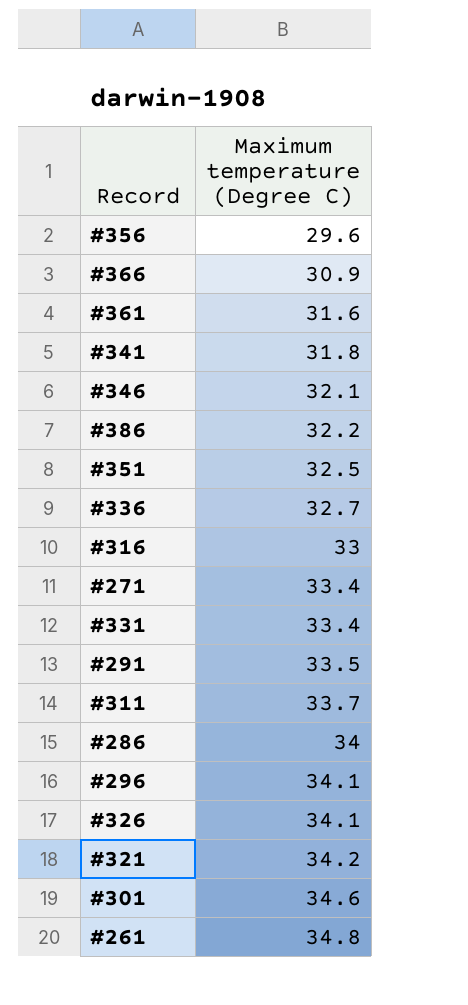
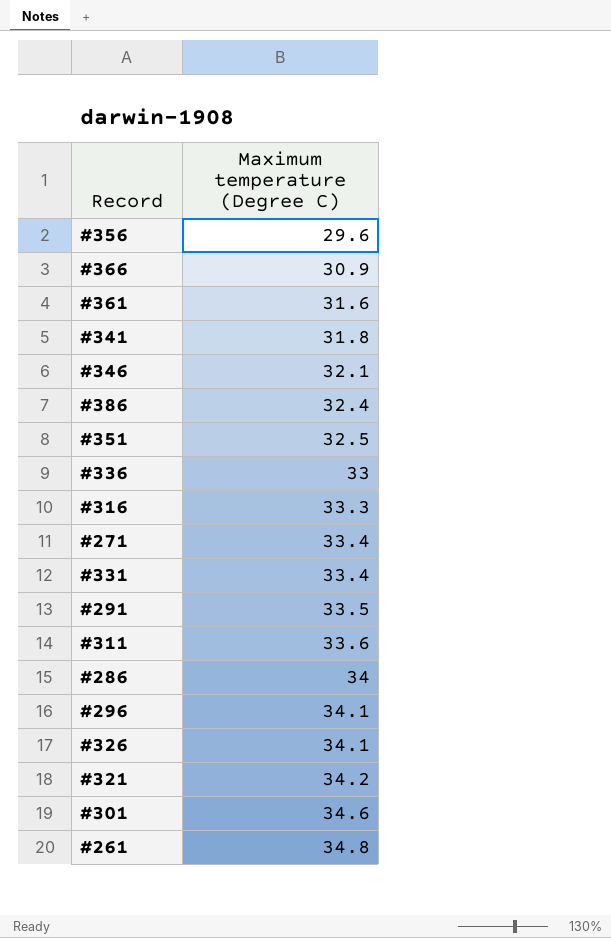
#386 | Maximum temperature (Degree C): 32.2 -> 32.4
#336 | Maximum temperature (Degree C): 32.7 -> 33
#316 | Maximum temperature (Degree C): 33 -> 33.3
#311 | Maximum temperature (Degree C): 33.7 -> 33.6

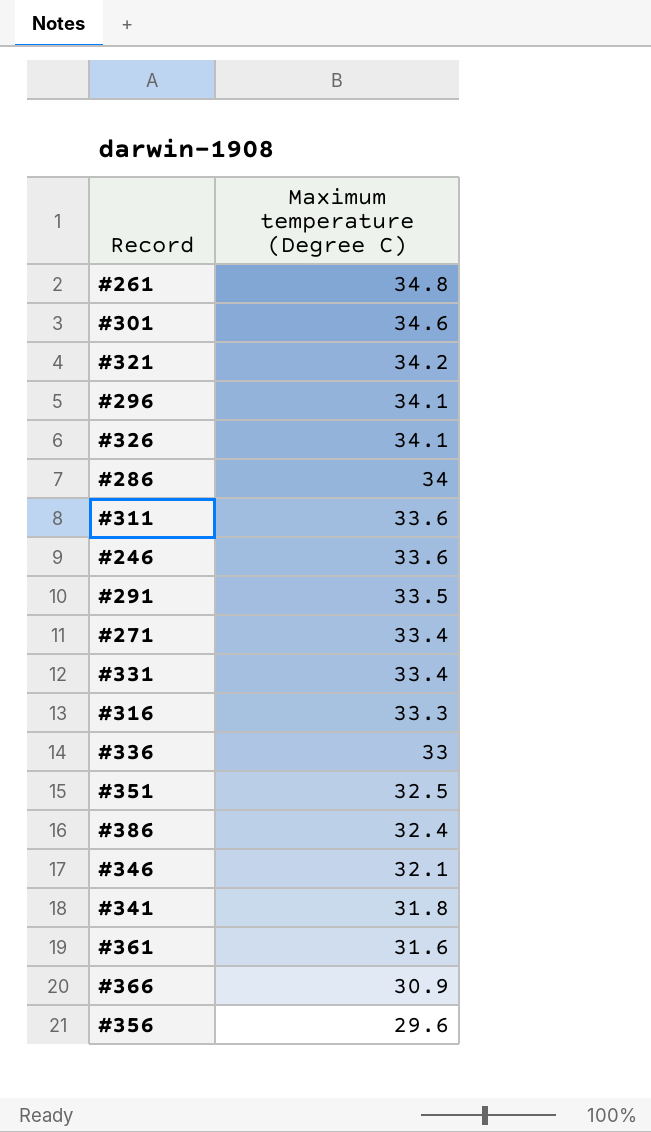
row order: Maximum temperature (Degree C) ascending -> Maximum temperature (Degree C) descending
row #246: none -> 33.6

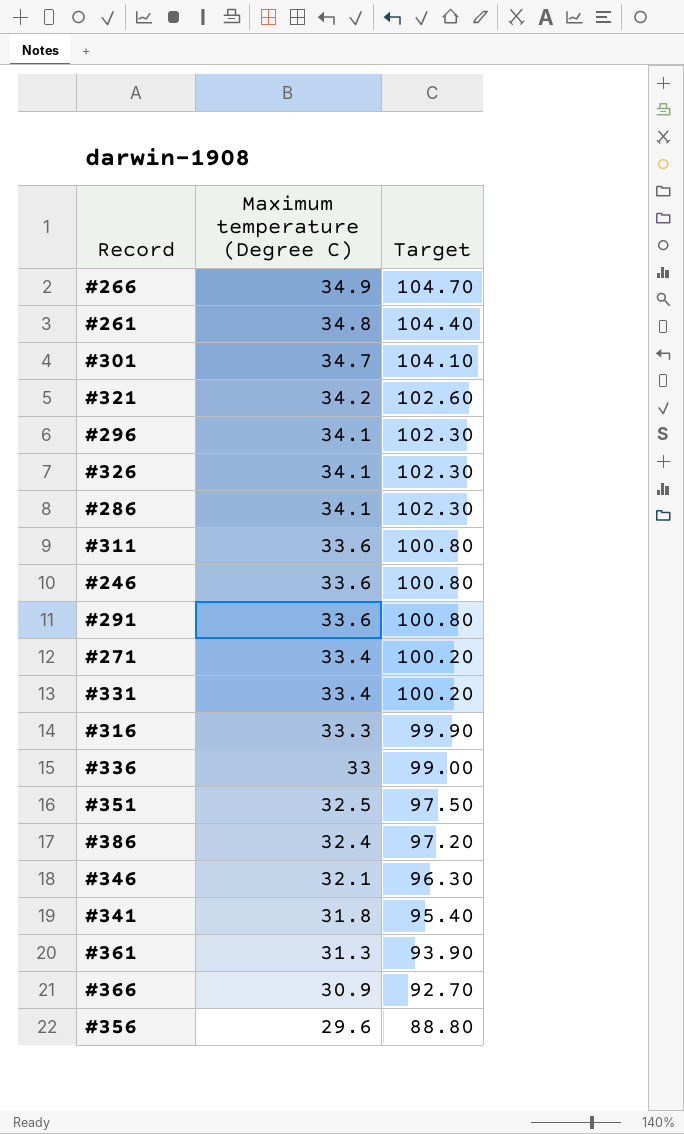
column Target | formula: none -> [Maximum temperature (Degree C)] * 3
row #266: none -> 34.9 | 104.70
#301 | Maximum temperature (Degree C): 34.6 -> 34.7
#286 | Maximum temperature (Degree C): 34 -> 34.1
#291 | Maximum temperature (Degree C): 33.5 -> 33.6
#361 | Maximum temperature (Degree C): 31.6 -> 31.3

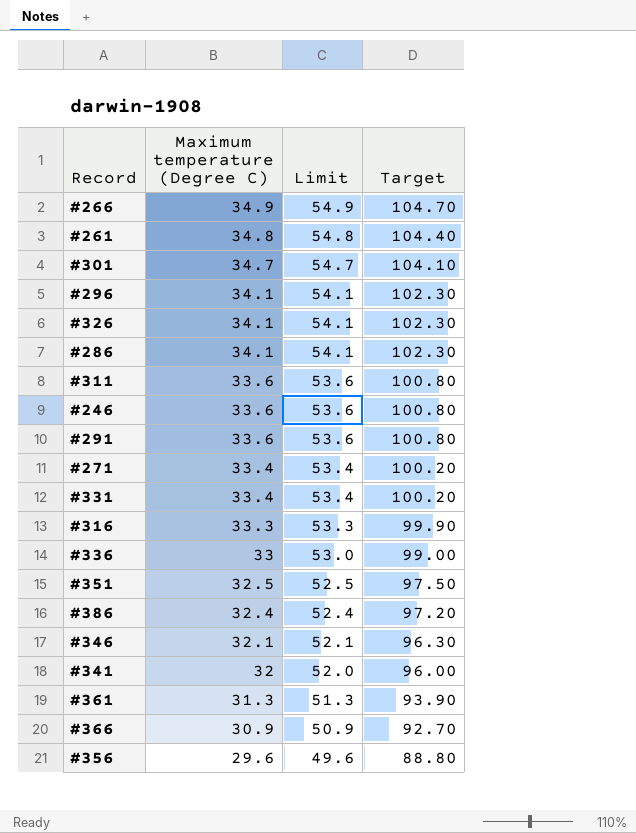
column Limit | formula: none -> [Maximum temperature (Degree C)] + 20
row #321: 34.2 | 102.60 -> none
#341 | Maximum temperature (Degree C): 31.8 -> 32
#341 | Target: 95.40 -> 96.00

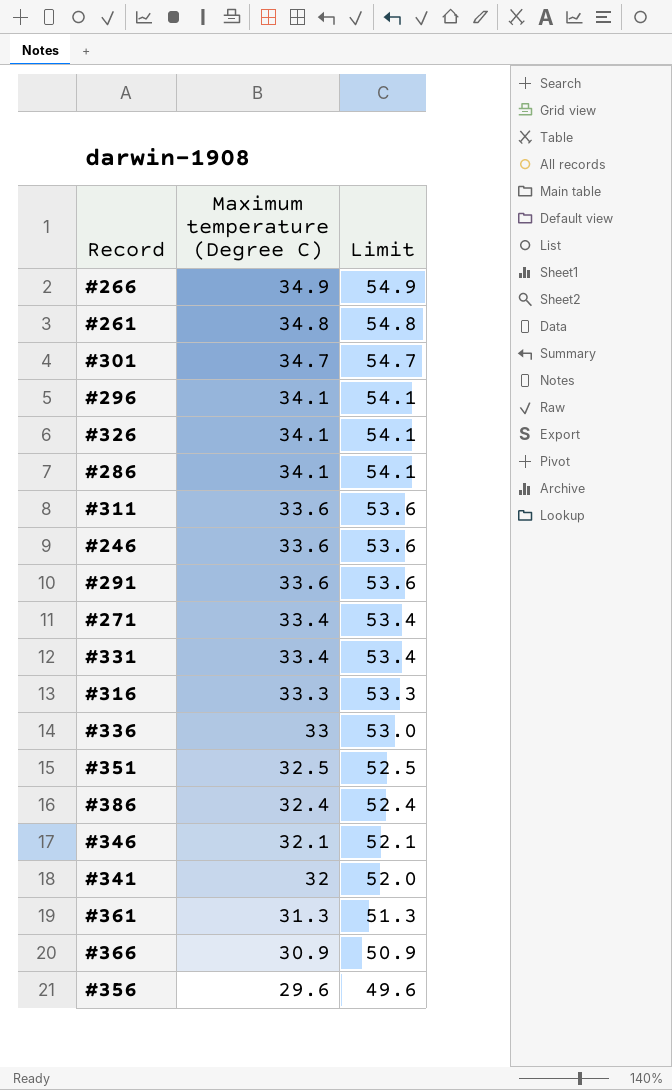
column Target | formula: [Maximum temperature (Degree C)] * 3 -> none

